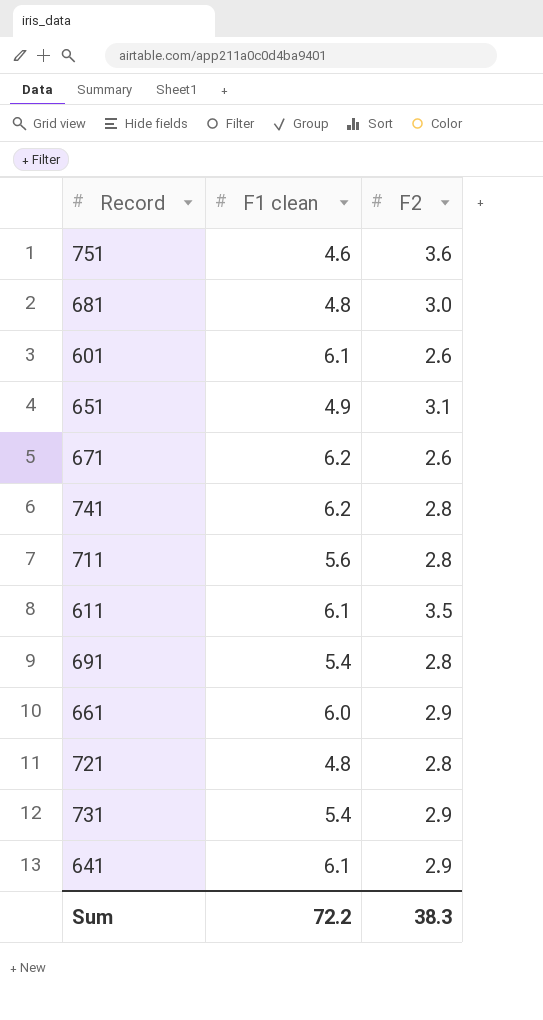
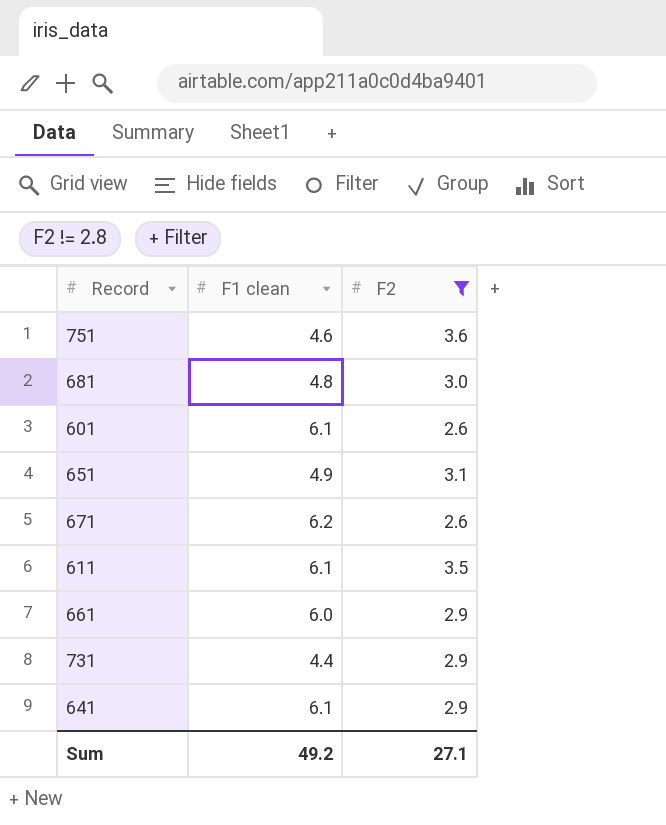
filter: none -> F2 != 2.8
731 | F1 clean: 5.4 -> 4.4
Sum | F1 clean: 72.2 -> 49.2
Sum | F2: 38.3 -> 27.1

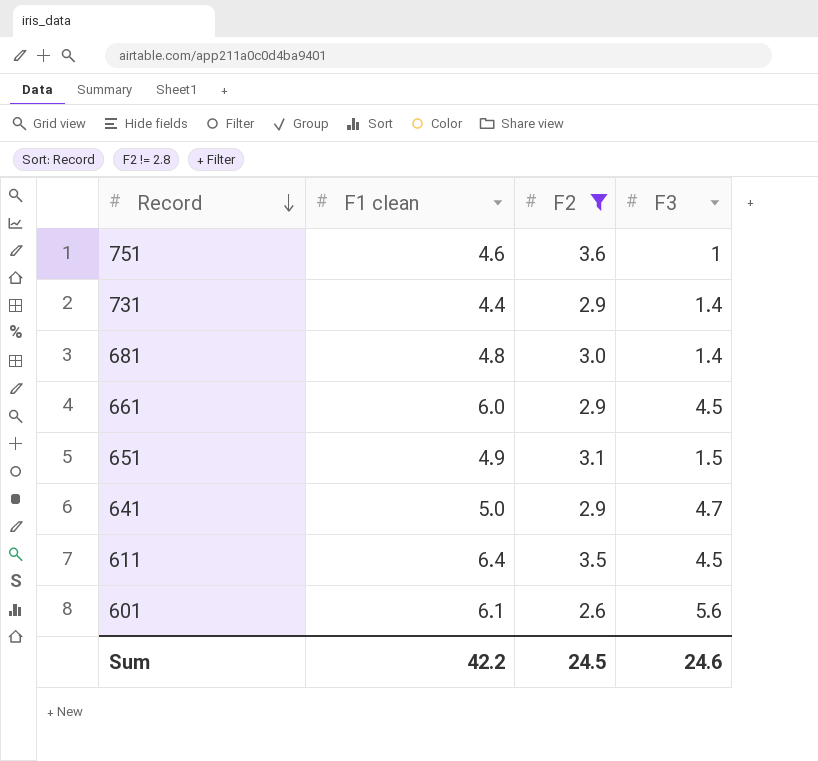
row order: none -> Record descending
column F3 | position: none -> 4
row 671: 6.2 | 2.6 -> none
641 | F1 clean: 6.1 -> 5.0
611 | F1 clean: 6.1 -> 6.4
Sum | F1 clean: 49.2 -> 42.2
Sum | F2: 27.1 -> 24.5

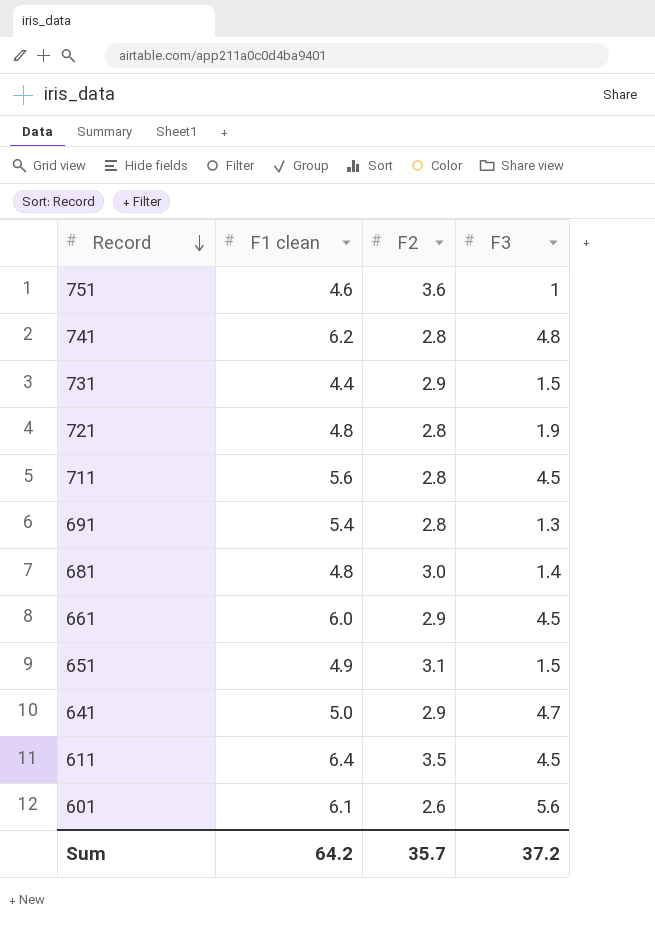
filter: F2 != 2.8 -> none
731 | F3: 1.4 -> 1.5
Sum | F1 clean: 42.2 -> 64.2
Sum | F2: 24.5 -> 35.7
Sum | F3: 24.6 -> 37.2

